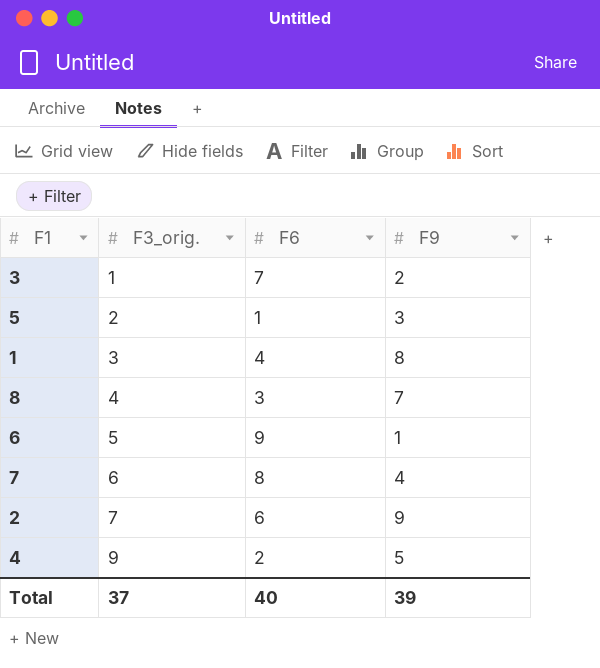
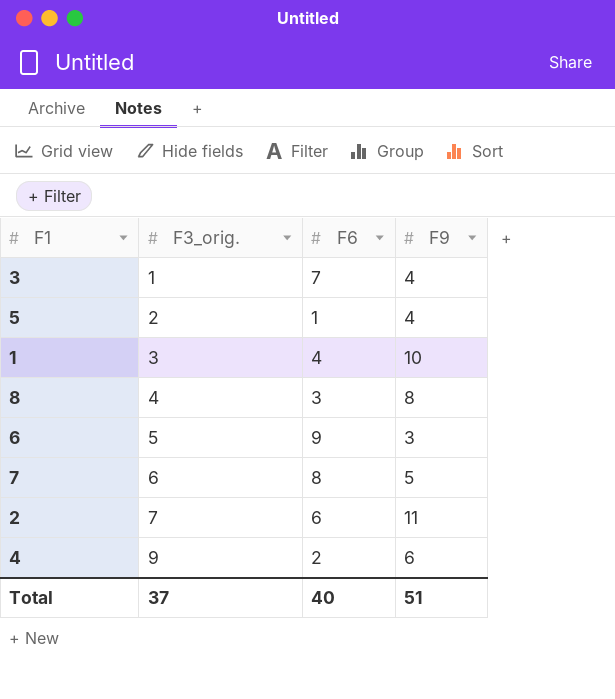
3 | F9: 2 -> 4
5 | F9: 3 -> 4
1 | F9: 8 -> 10
8 | F9: 7 -> 8
6 | F9: 1 -> 3
7 | F9: 4 -> 5
2 | F9: 9 -> 11
4 | F9: 5 -> 6
Total | F9: 39 -> 51

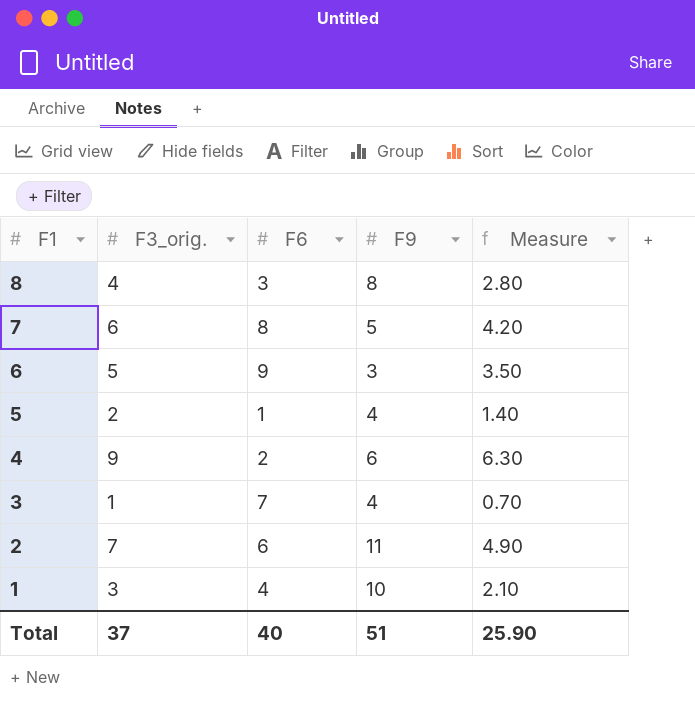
row order: F3_orig. ascending -> F1 descending
column Measure | formula: none -> [F3_orig.] * 0.7

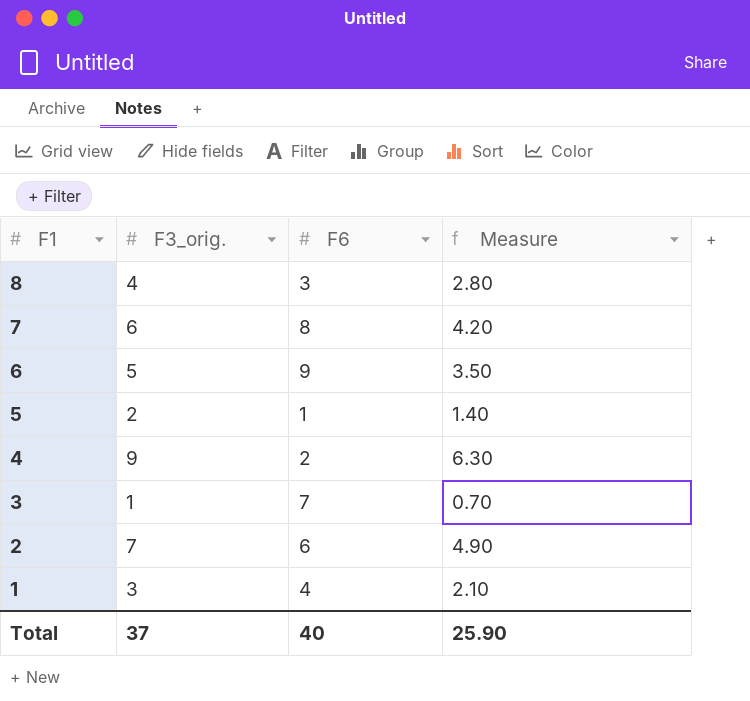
column F9 | position: 4 -> none

